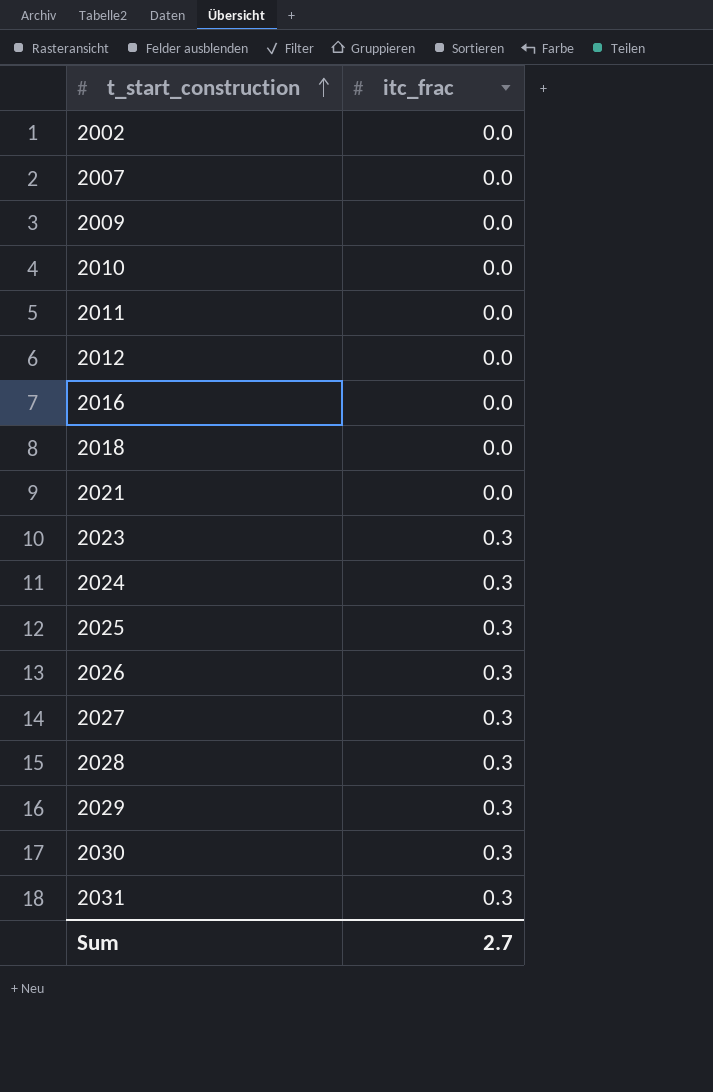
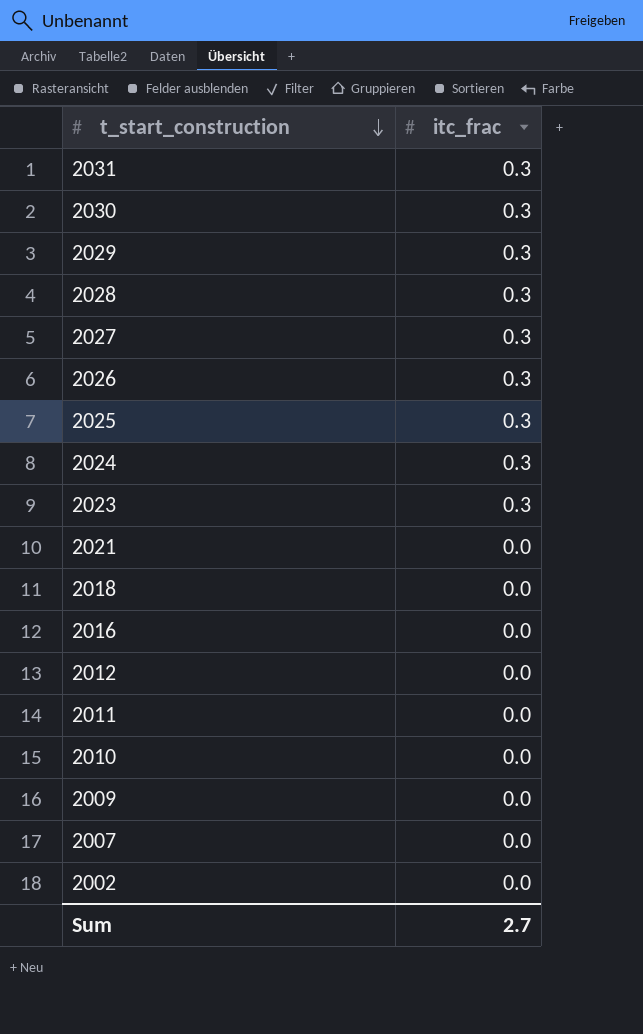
row order: t_start_construction ascending -> t_start_construction descending

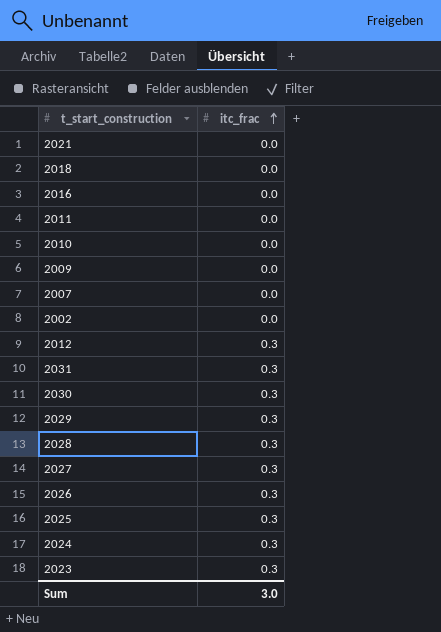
row order: t_start_construction descending -> itc_frac ascending
2012 | itc_frac: 0.0 -> 0.3
Sum | itc_frac: 2.7 -> 3.0

